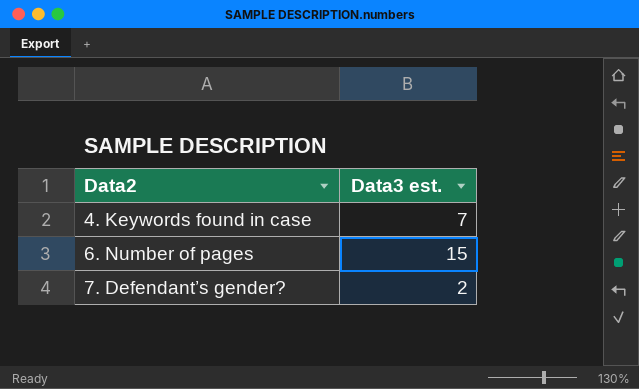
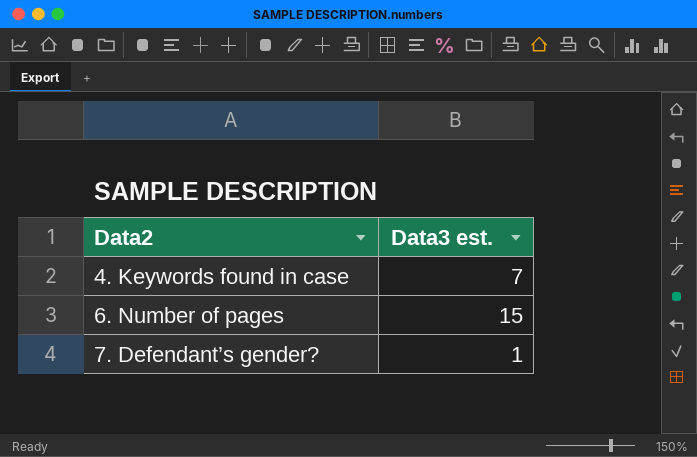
7. Defendant’s gender? | Data3 est.: 2 -> 1

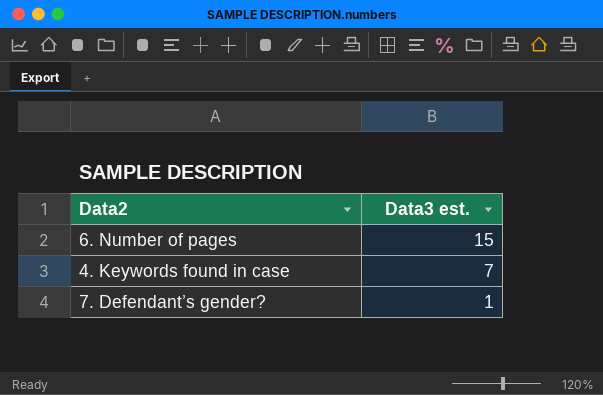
row order: Data2 ascending -> Data3 est. descending

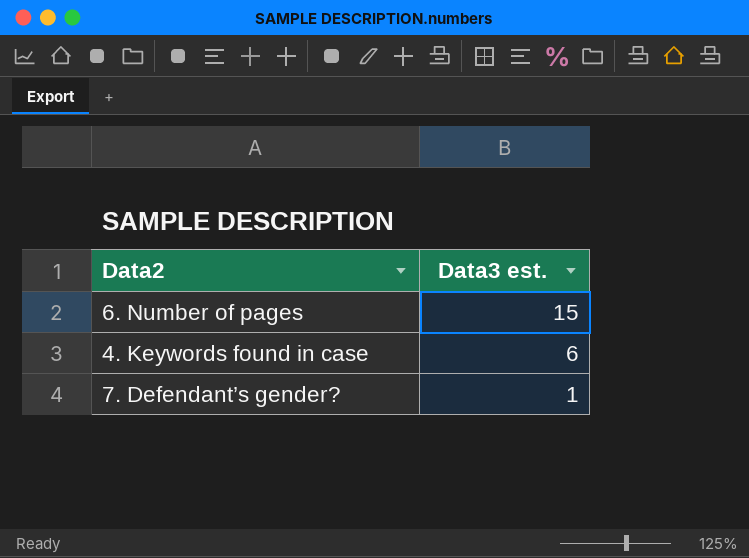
4. Keywords found in case | Data3 est.: 7 -> 6

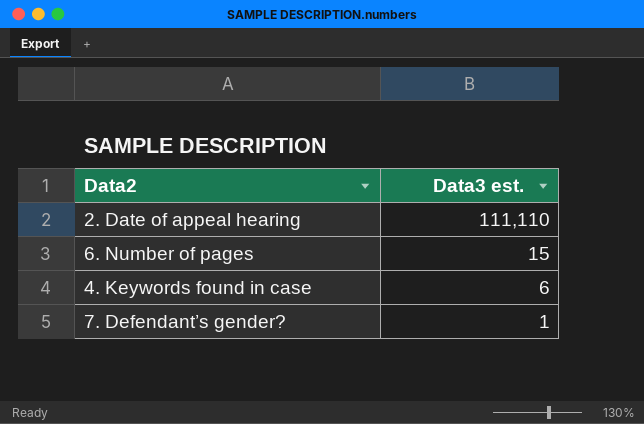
row 2. Date of appeal hearing: none -> 111,110

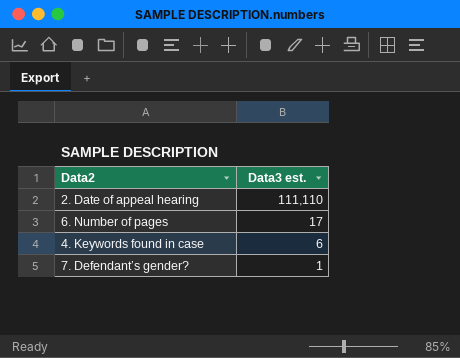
6. Number of pages | Data3 est.: 15 -> 17

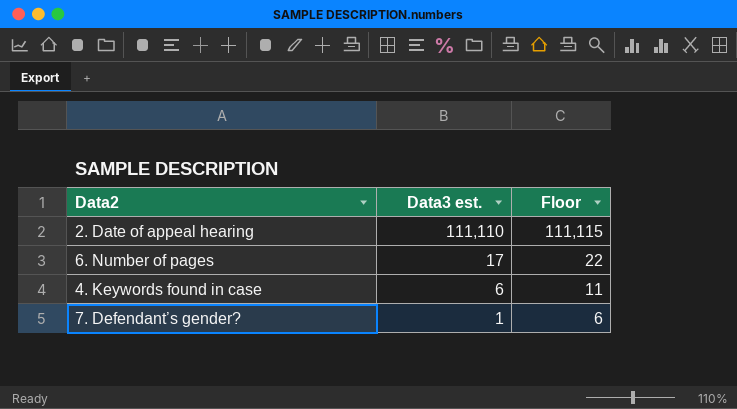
column Floor | formula: none -> [Data3 est.] + 5

